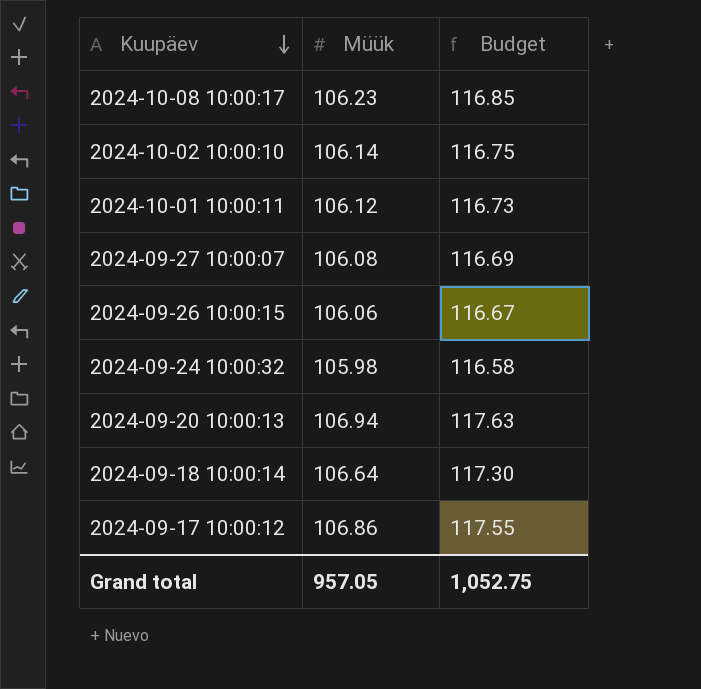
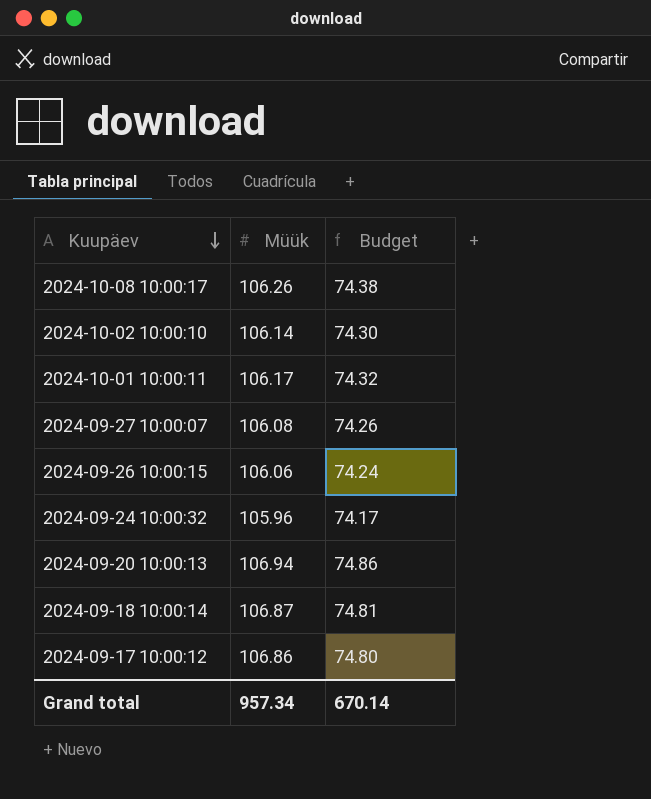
column Budget | formula: [Müük] * 1.1 -> [Müük] * 0.7
2024-10-08 10:00:17 | Müük: 106.23 -> 106.26
2024-10-01 10:00:11 | Müük: 106.12 -> 106.17
2024-09-24 10:00:32 | Müük: 105.98 -> 105.96
2024-09-18 10:00:14 | Müük: 106.64 -> 106.87
Grand total | Müük: 957.05 -> 957.34
Grand total | Budget: 1,052.75 -> 670.14

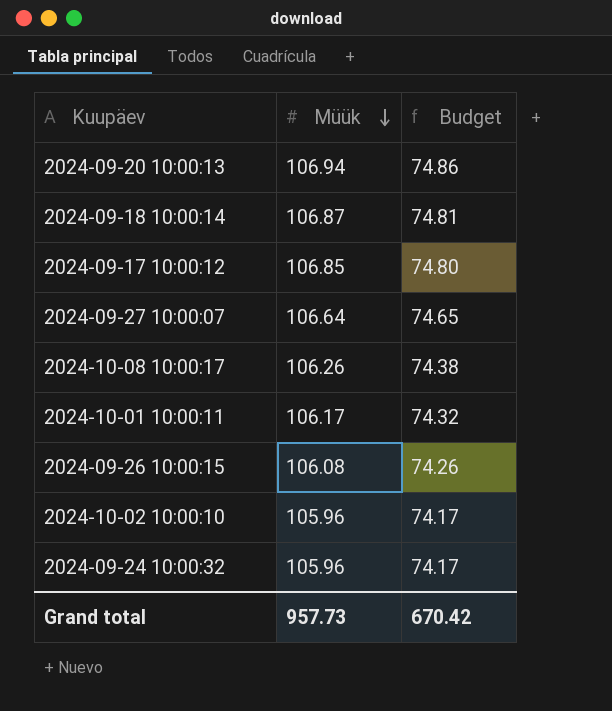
row order: Kuupäev descending -> Müük descending
2024-09-17 10:00:12 | Müük: 106.86 -> 106.85
2024-09-27 10:00:07 | Müük: 106.08 -> 106.64
2024-09-27 10:00:07 | Budget: 74.26 -> 74.65
2024-09-26 10:00:15 | Müük: 106.06 -> 106.08
2024-09-26 10:00:15 | Budget: 74.24 -> 74.26
2024-10-02 10:00:10 | Müük: 106.14 -> 105.96
2024-10-02 10:00:10 | Budget: 74.30 -> 74.17
Grand total | Müük: 957.34 -> 957.73
Grand total | Budget: 670.14 -> 670.42

